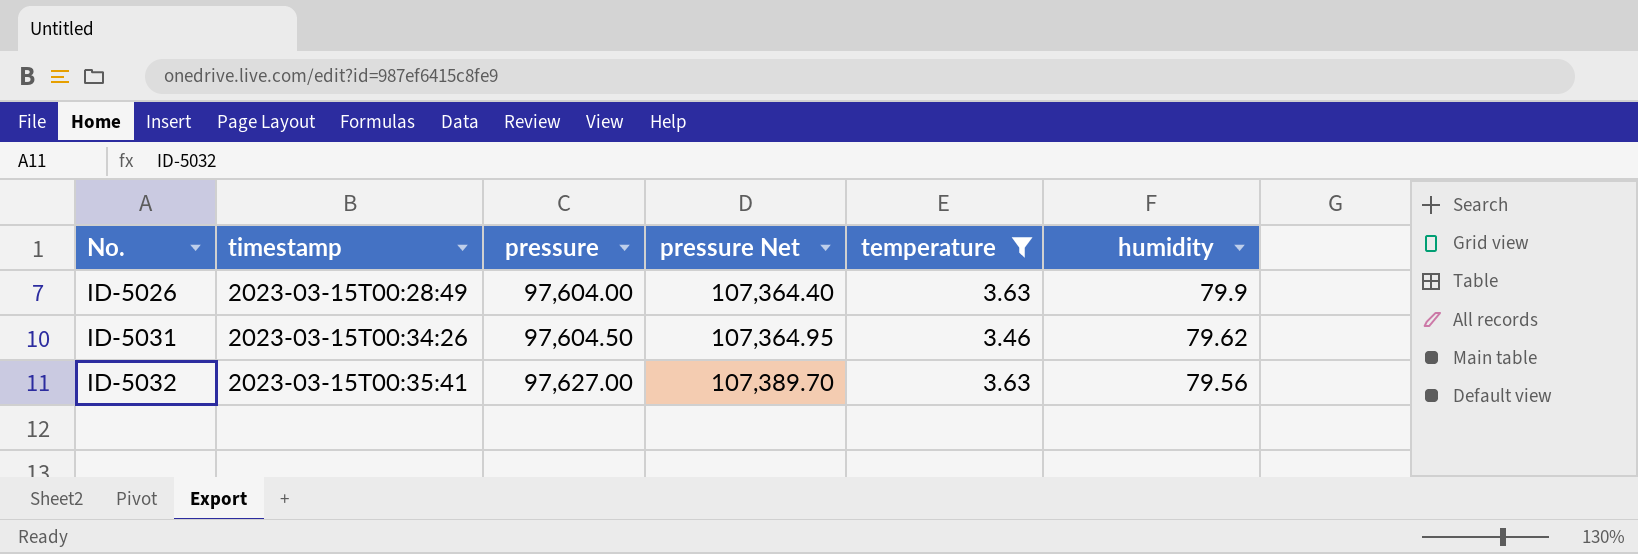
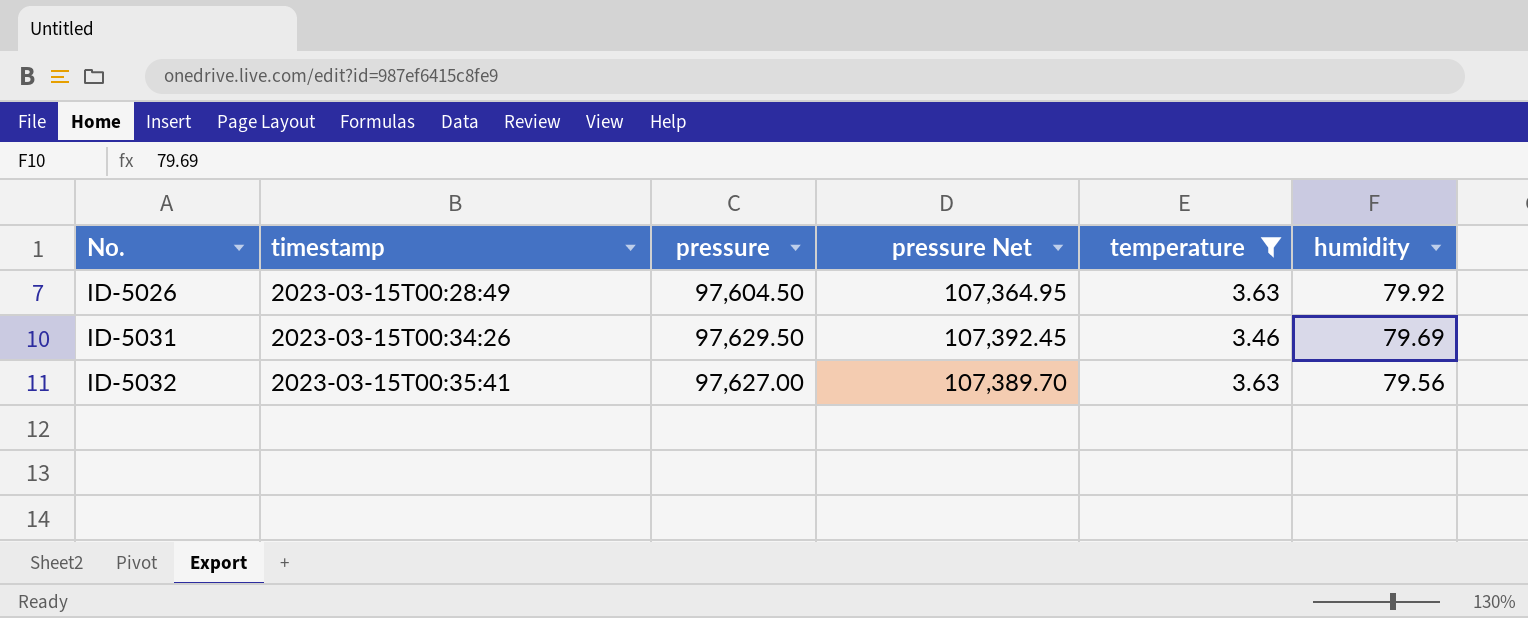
ID-5026 | pressure: 97,604.00 -> 97,604.50
ID-5026 | pressure Net: 107,364.40 -> 107,364.95
ID-5026 | humidity: 79.9 -> 79.92
ID-5031 | pressure: 97,604.50 -> 97,629.50
ID-5031 | pressure Net: 107,364.95 -> 107,392.45
ID-5031 | humidity: 79.62 -> 79.69

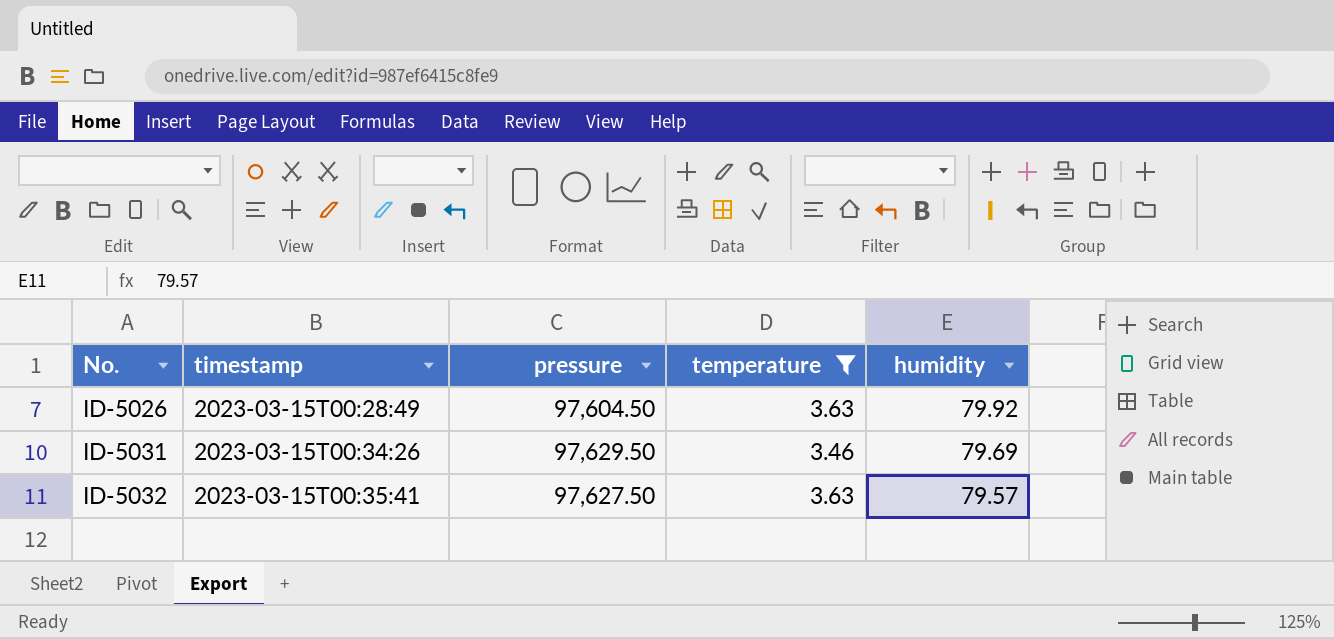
column pressure Net | formula: [pressure] * 1.1 -> none
ID-5032 | pressure: 97,627.00 -> 97,627.50
ID-5032 | humidity: 79.56 -> 79.57

